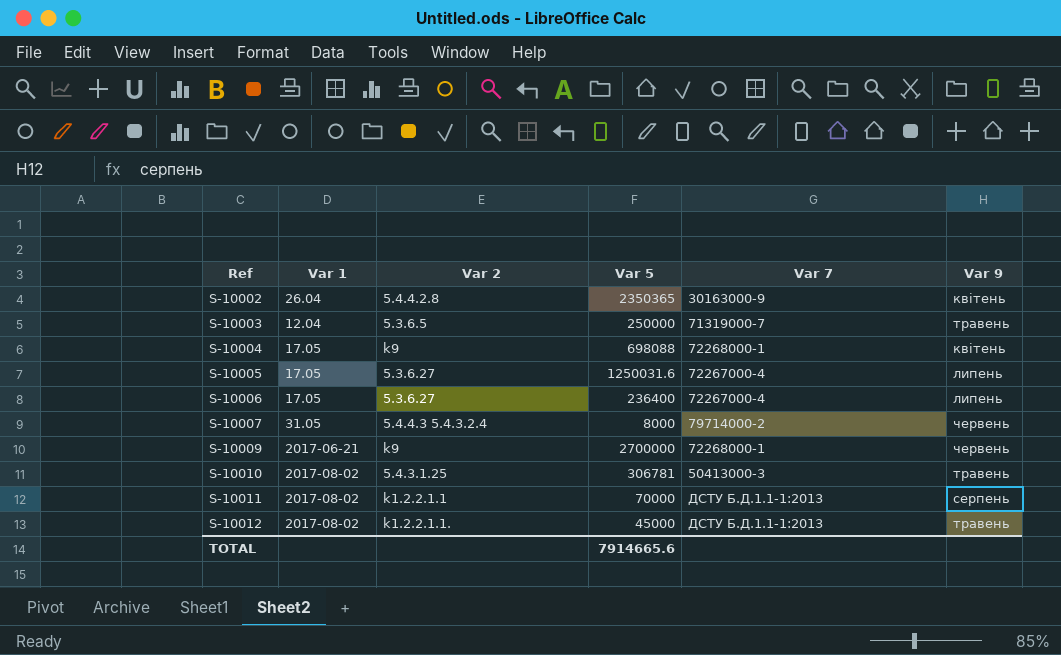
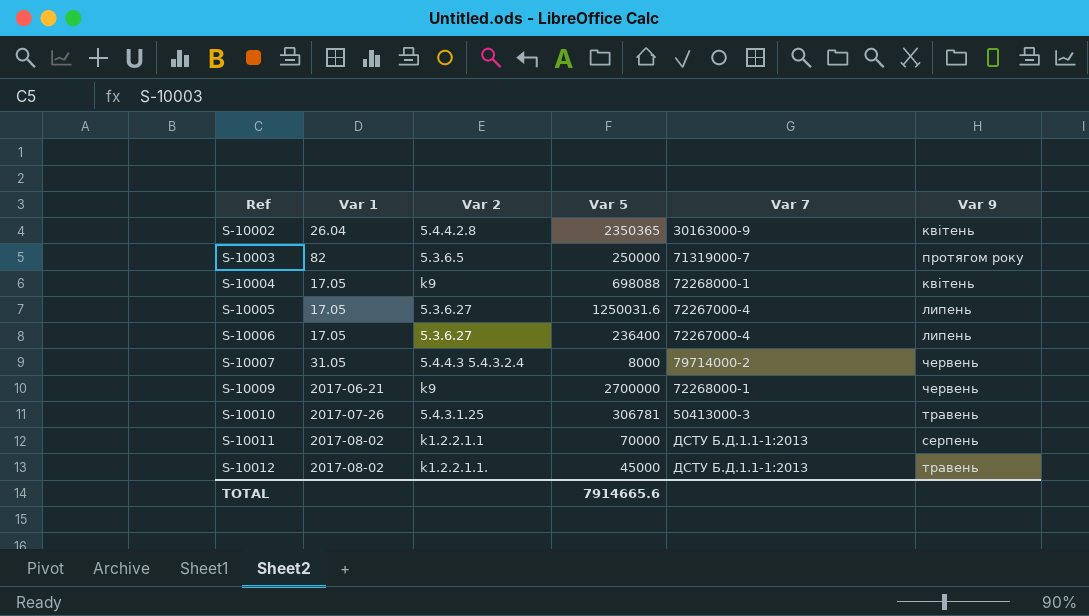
S-10003 | Var 1: 12.04 -> 82
S-10003 | Var 9: травень -> протягом року
S-10010 | Var 1: 2017-08-02 -> 2017-07-26

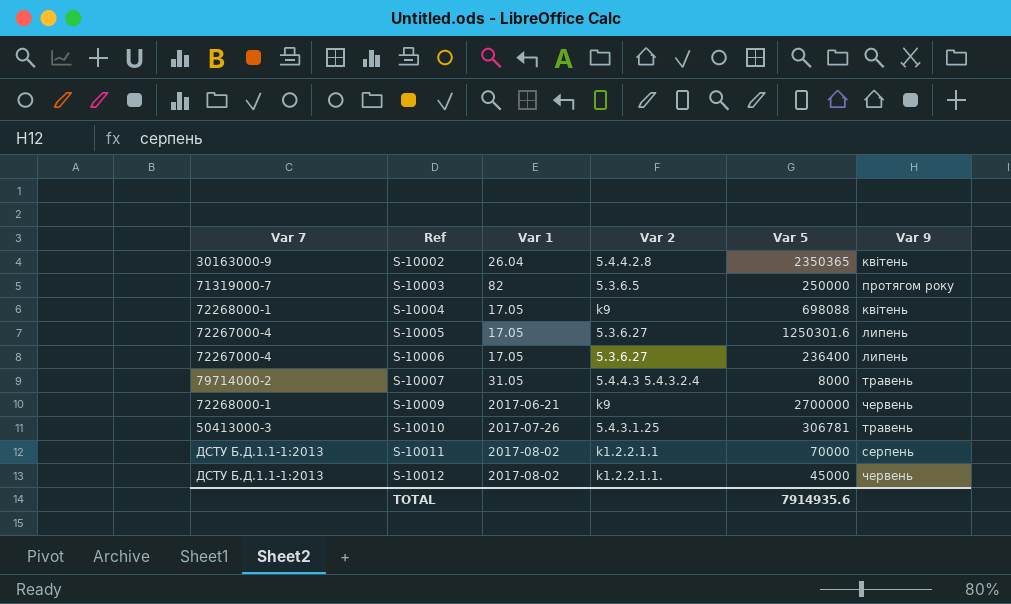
column Var 7 | position: 5 -> 1
S-10005 | Var 5: 1250031.6 -> 1250301.6
S-10007 | Var 9: червень -> травень
S-10012 | Var 9: травень -> червень
TOTAL | Var 5: 7914665.6 -> 7914935.6

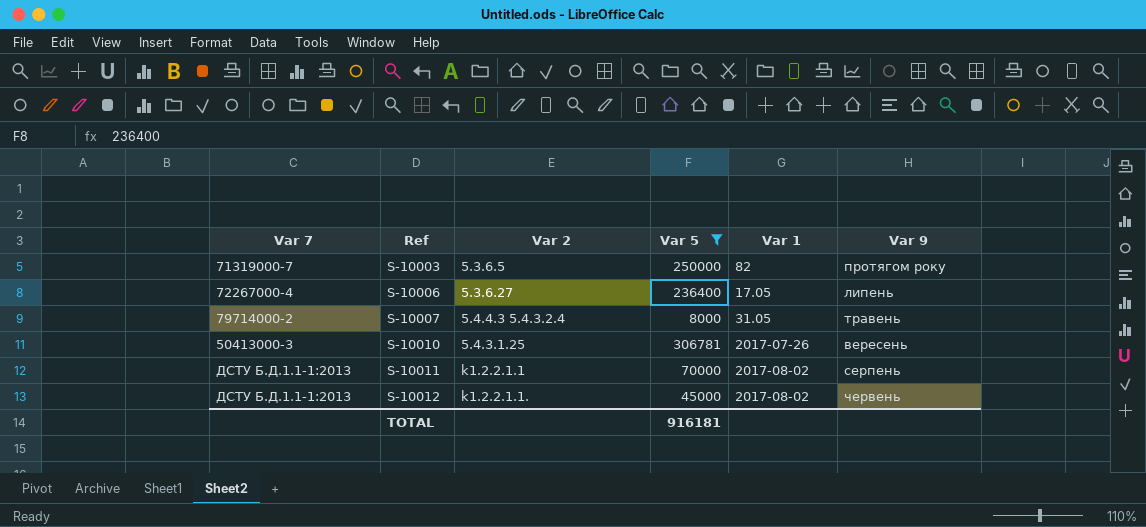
filter: none -> Var 5 <= 306781
column Var 1 | position: 3 -> 5
S-10010 | Var 9: травень -> вересень
TOTAL | Var 5: 7914935.6 -> 916181

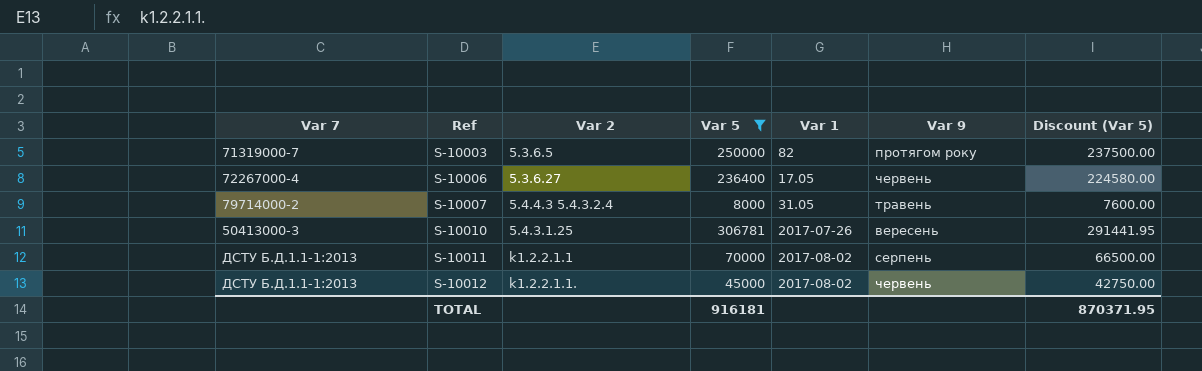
column Discount (Var 5) | formula: none -> [Var 5] * 0.95
S-10006 | Var 9: липень -> червень

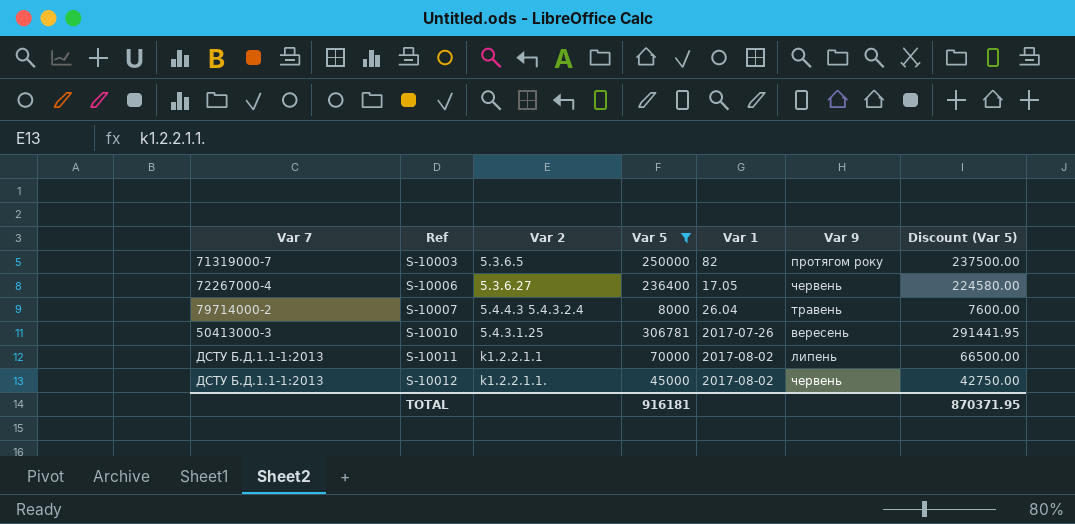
S-10007 | Var 1: 31.05 -> 26.04
S-10011 | Var 9: серпень -> липень

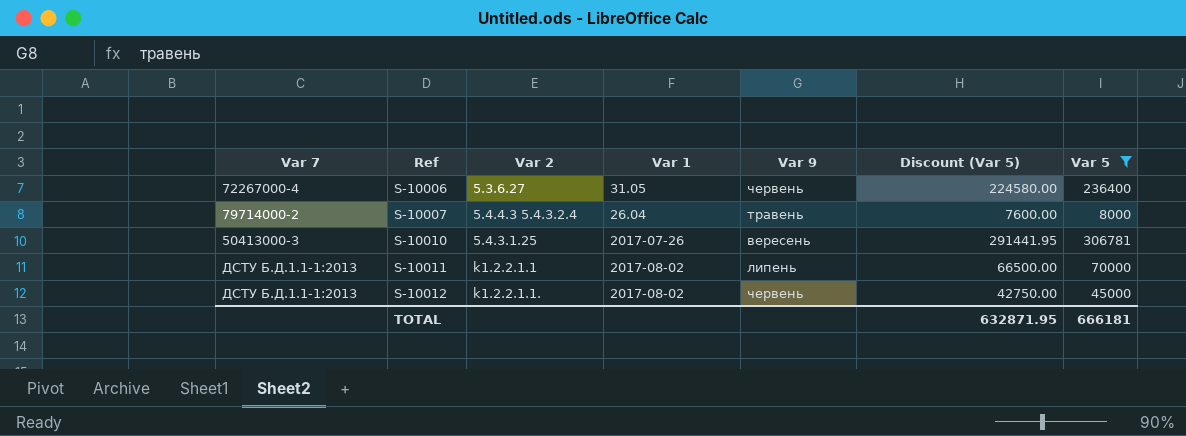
column Var 5 | position: 4 -> 7
row S-10003: 71319000-7 | 5.3.6.5 | 250000 | 82 | протягом року | 237500.00 -> none
S-10006 | Var 1: 17.05 -> 31.05
TOTAL | Discount (Var 5): 870371.95 -> 632871.95
TOTAL | Var 5: 916181 -> 666181

